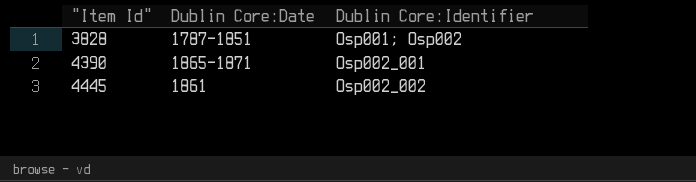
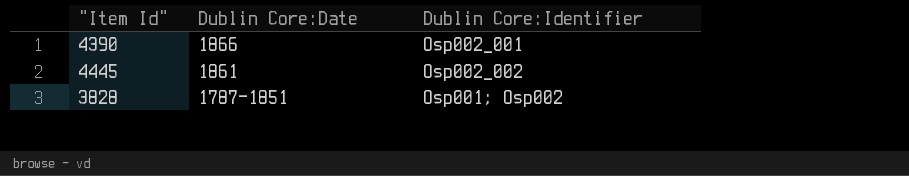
row order: "Item Id" ascending -> Dublin Core:Date descending
4390 | Dublin Core:Date: 1865-1871 -> 1866

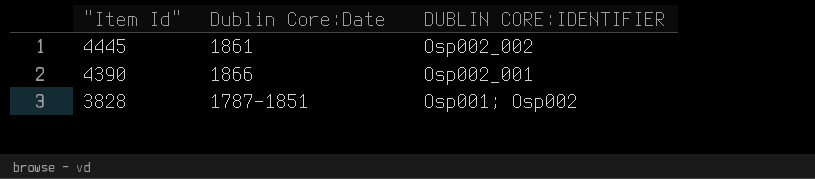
row order: Dublin Core:Date descending -> "Item Id" descending
column name: Dublin Core:Identifier -> DUBLIN CORE:IDENTIFIER

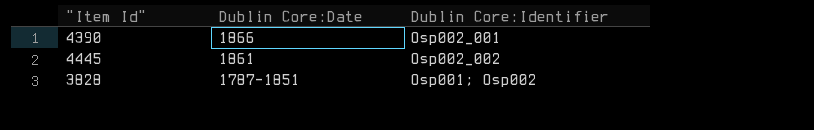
row order: "Item Id" descending -> Dublin Core:Date descending
column name: DUBLIN CORE:IDENTIFIER -> Dublin Core:Identifier

